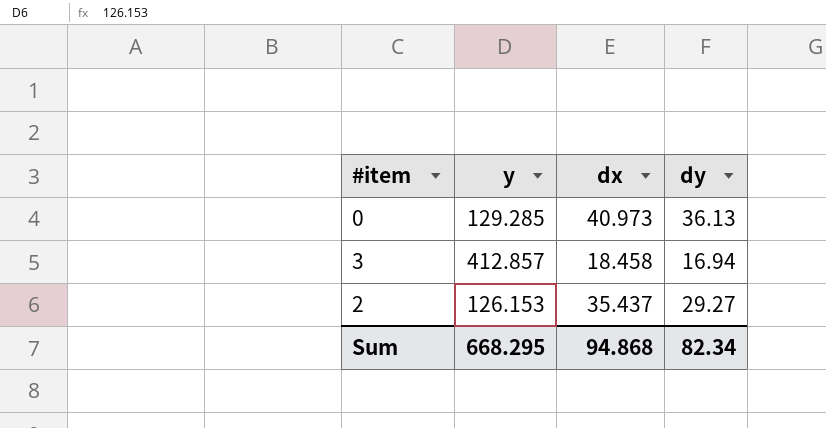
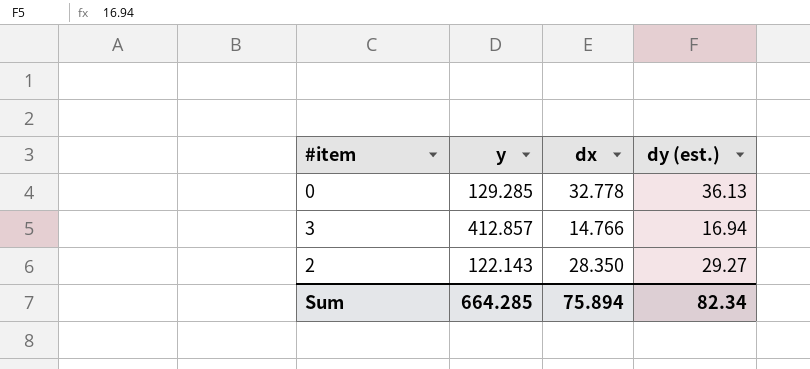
column name: dy -> dy (est.)
0 | dx: 40.973 -> 32.778
3 | dx: 18.458 -> 14.766
2 | y: 126.153 -> 122.143
2 | dx: 35.437 -> 28.350
Sum | y: 668.295 -> 664.285
Sum | dx: 94.868 -> 75.894

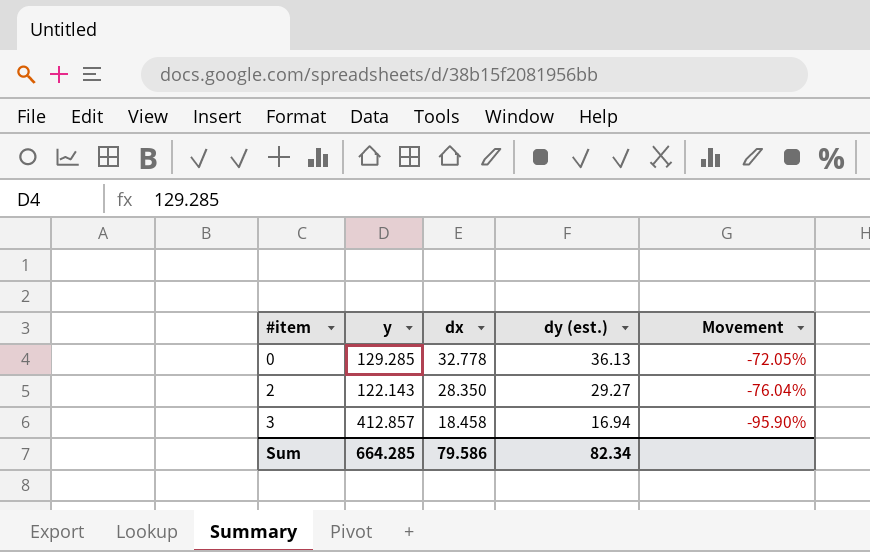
row order: none -> #item ascending
column Movement | formula: none -> ([dy (est.)] - [y]) / [y]
3 | dx: 14.766 -> 18.458
Sum | dx: 75.894 -> 79.586

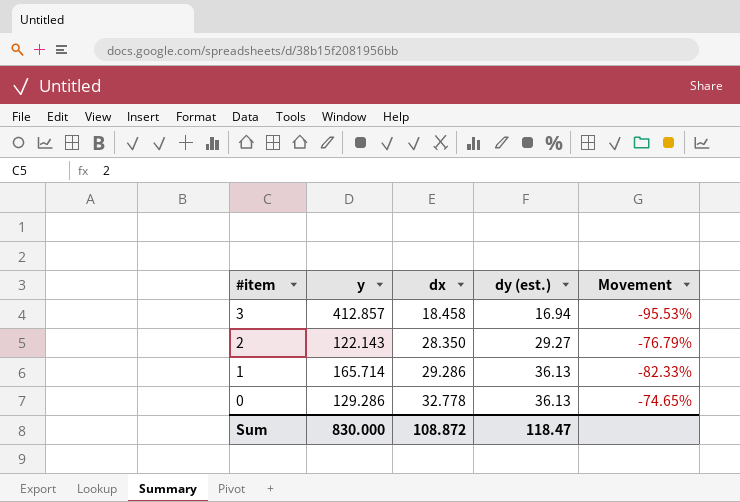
row order: #item ascending -> #item descending
column Movement | formula: ([dy (est.)] - [y]) / [y] -> ([dx] - [y]) / [y]
row 1: none -> 165.714 | 29.286 | 36.13 | -82.33%
0 | y: 129.285 -> 129.286
Sum | y: 664.285 -> 830.000
Sum | dx: 79.586 -> 108.872
Sum | dy (est.): 82.34 -> 118.47

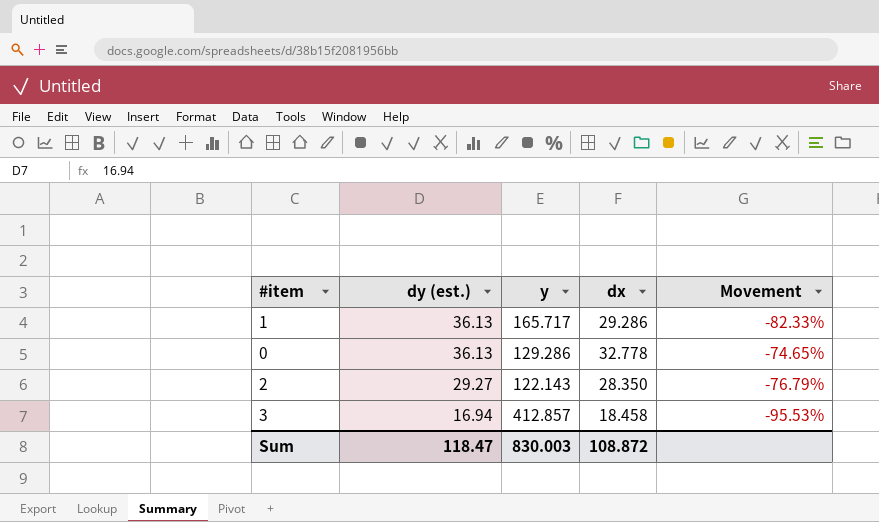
row order: #item descending -> dy (est.) descending
column dy (est.) | position: 4 -> 2
1 | y: 165.714 -> 165.717
Sum | y: 830.000 -> 830.003

